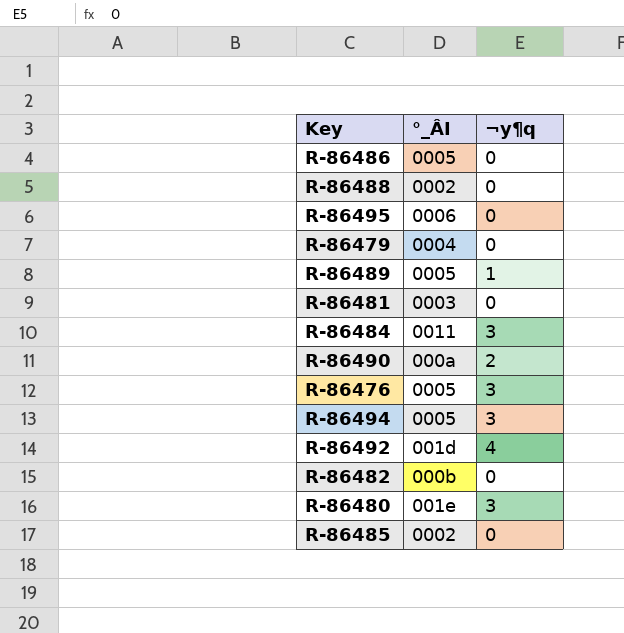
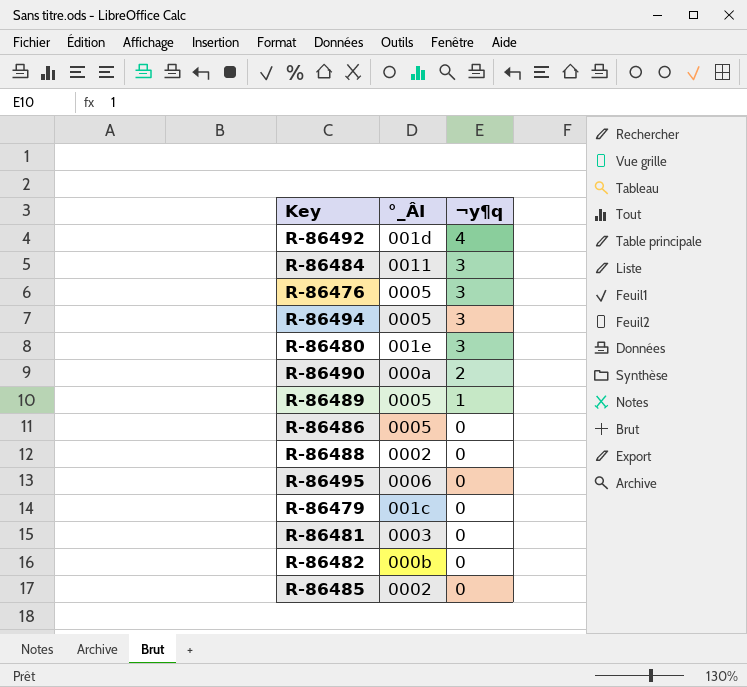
row order: none -> ¬y¶q descending
R-86479 | °_ÂI: 0004 -> 001c

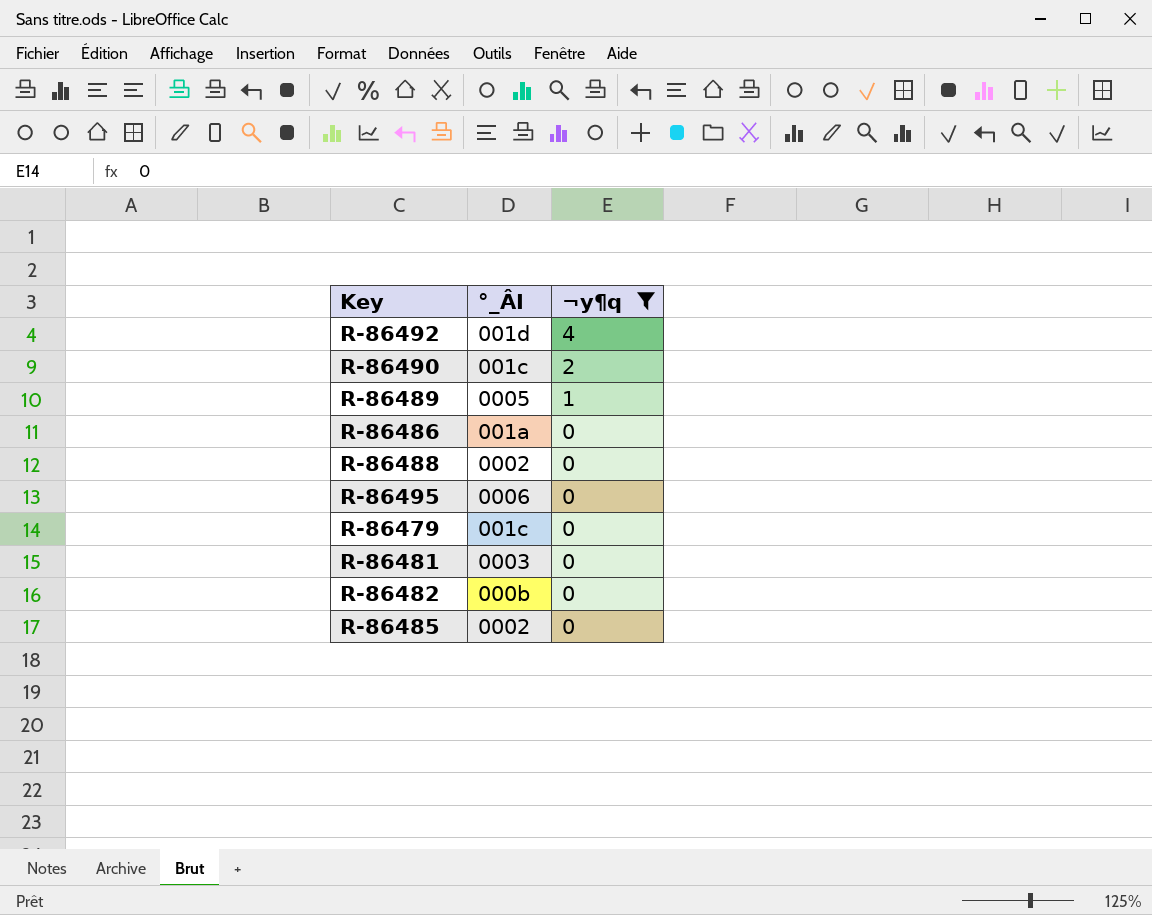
filter: none -> ¬y¶q != 3
R-86490 | °_ÂI: 000a -> 001c
R-86486 | °_ÂI: 0005 -> 001a

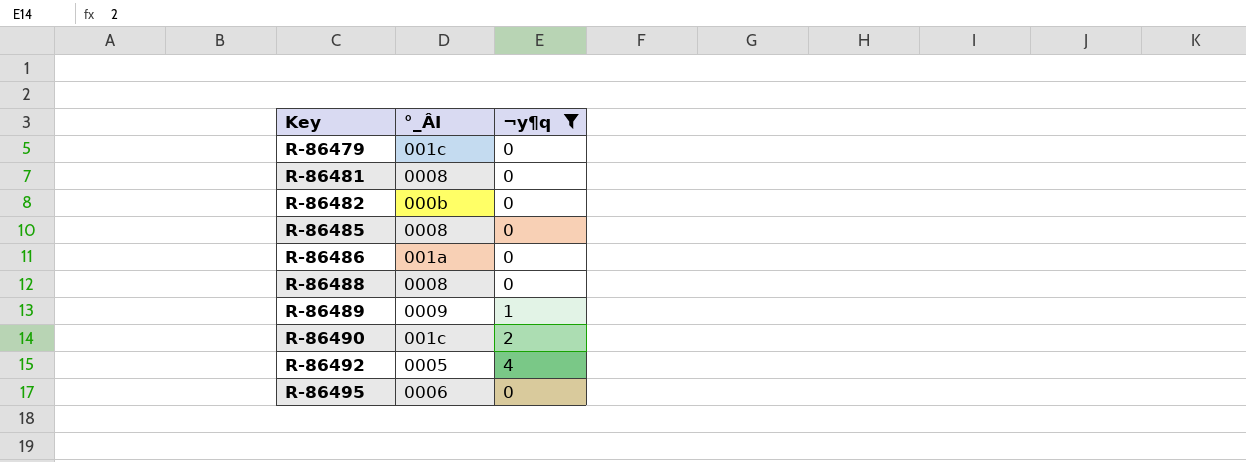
row order: ¬y¶q descending -> Key ascending
R-86481 | °_ÂI: 0003 -> 0008
R-86485 | °_ÂI: 0002 -> 0008
R-86488 | °_ÂI: 0002 -> 0008
R-86489 | °_ÂI: 0005 -> 0009
R-86492 | °_ÂI: 001d -> 0005

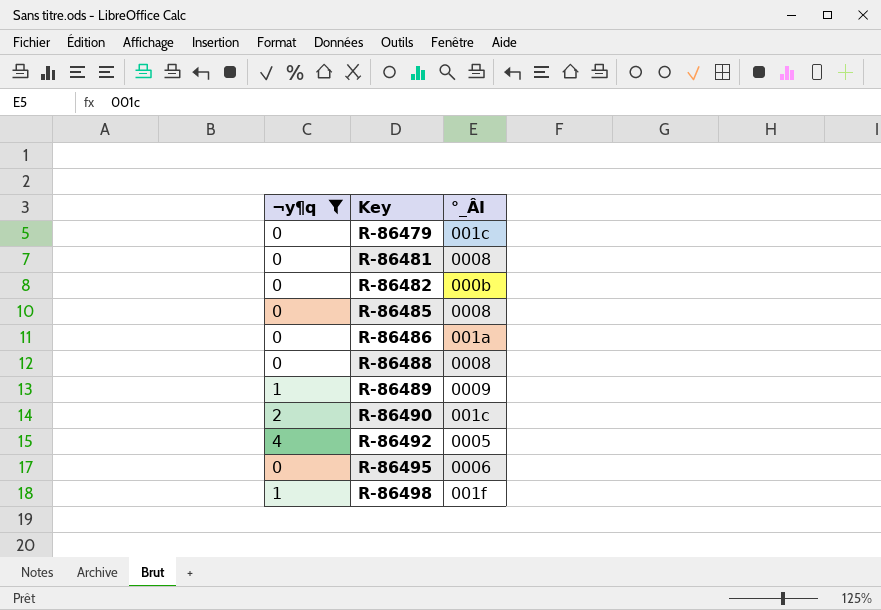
column ¬y¶q | position: 3 -> 1
row R-86498: none -> 1 | 001f

